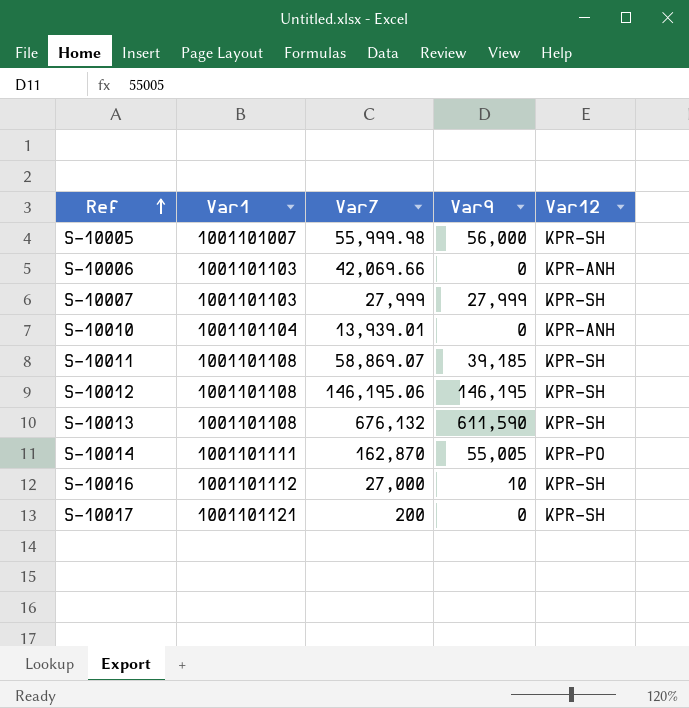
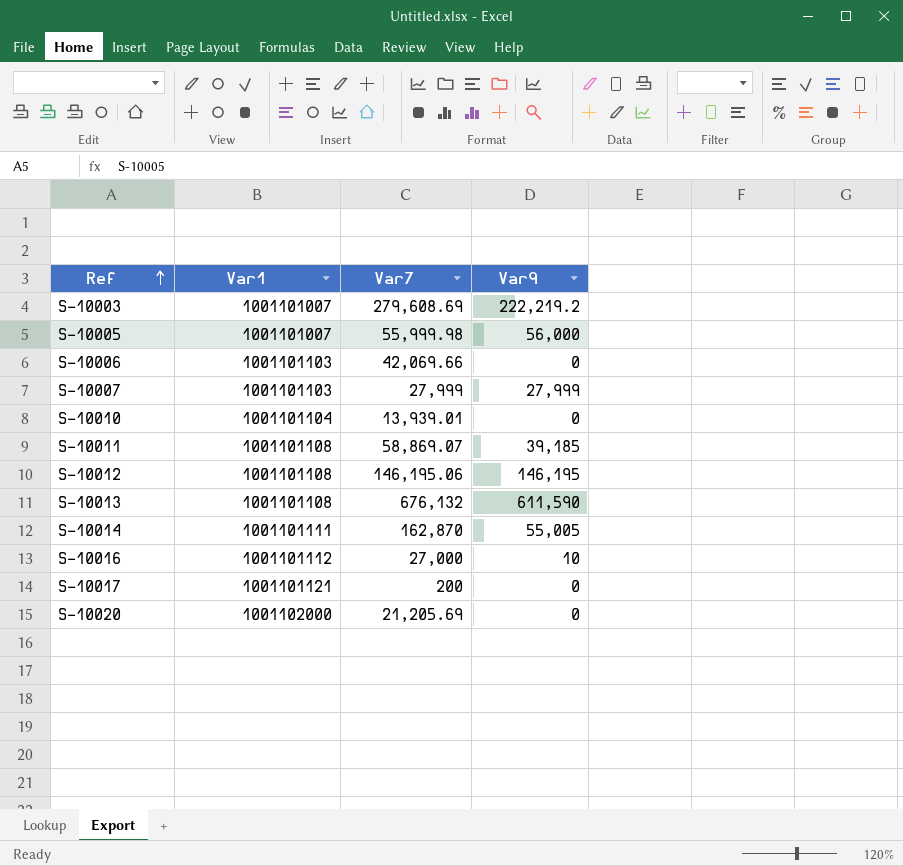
column Var12 | position: 5 -> none
row S-10003: none -> 1001101007 | 279,608.69 | 222,219.2
row S-10020: none -> 1001102000 | 21,205.69 | 0

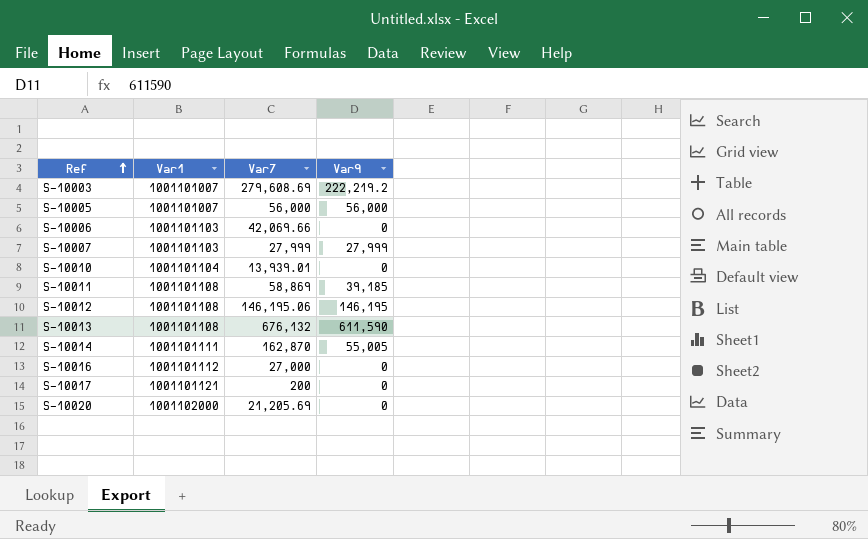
S-10005 | Var7: 55,999.98 -> 56,000
S-10011 | Var7: 58,869.07 -> 58,869
S-10016 | Var9: 10 -> 0

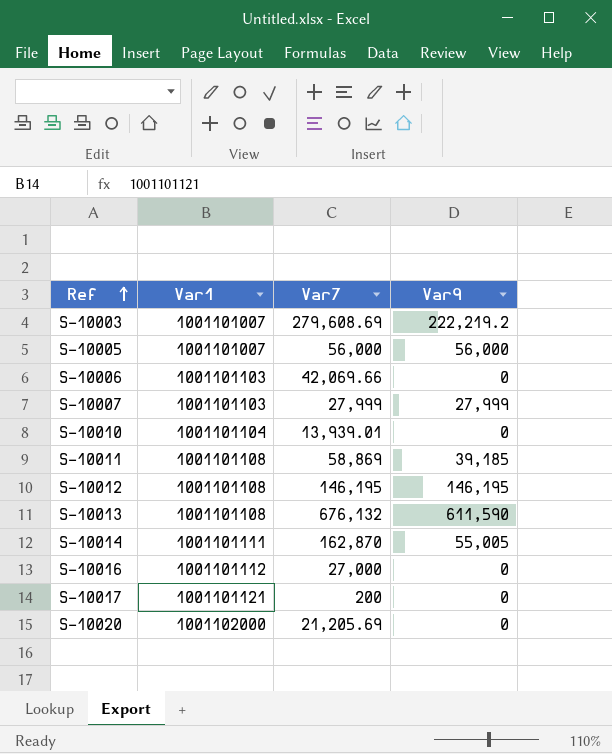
S-10012 | Var7: 146,195.06 -> 146,195

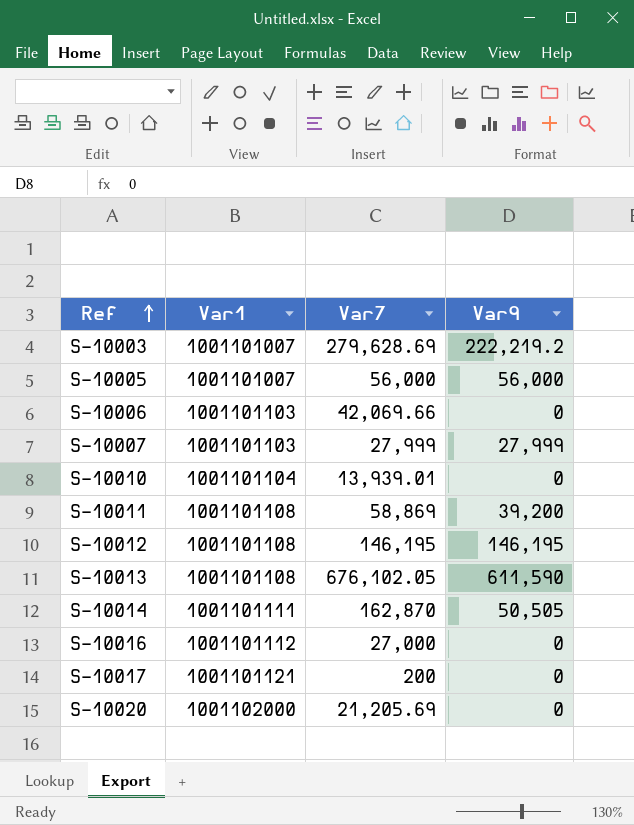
S-10003 | Var7: 279,608.69 -> 279,628.69
S-10011 | Var9: 39,185 -> 39,200
S-10013 | Var7: 676,132 -> 676,102.05
S-10014 | Var9: 55,005 -> 50,505

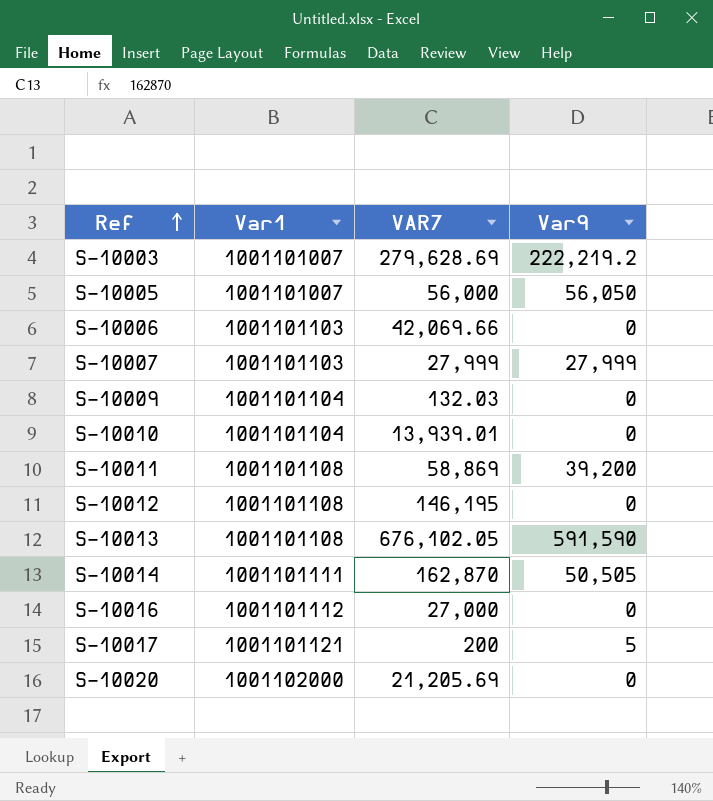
column name: Var7 -> VAR7
S-10005 | Var9: 56,000 -> 56,050
row S-10009: none -> 1001101104 | 132.03 | 0
S-10012 | Var9: 146,195 -> 0
S-10013 | Var9: 611,590 -> 591,590
S-10017 | Var9: 0 -> 5

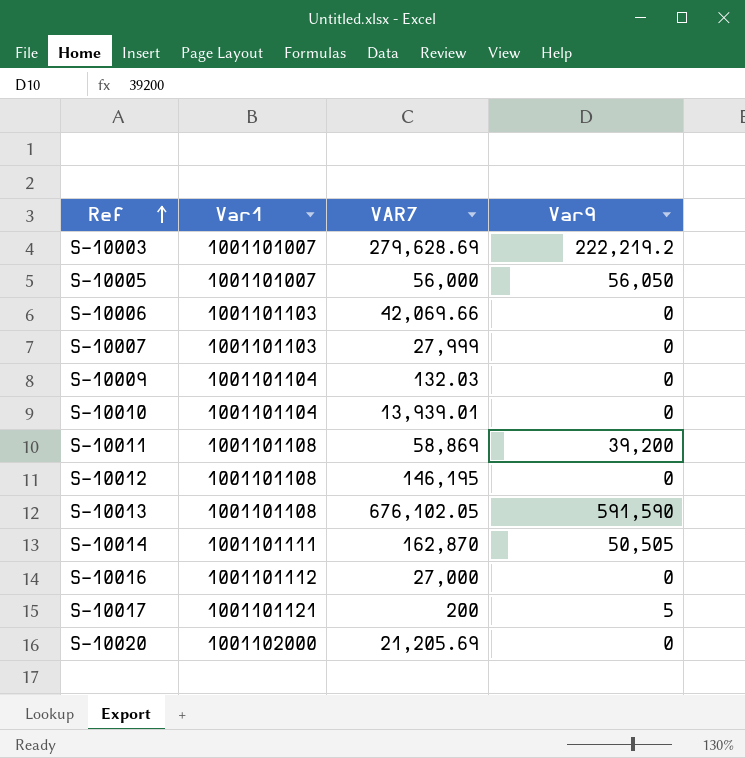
S-10007 | Var9: 27,999 -> 0

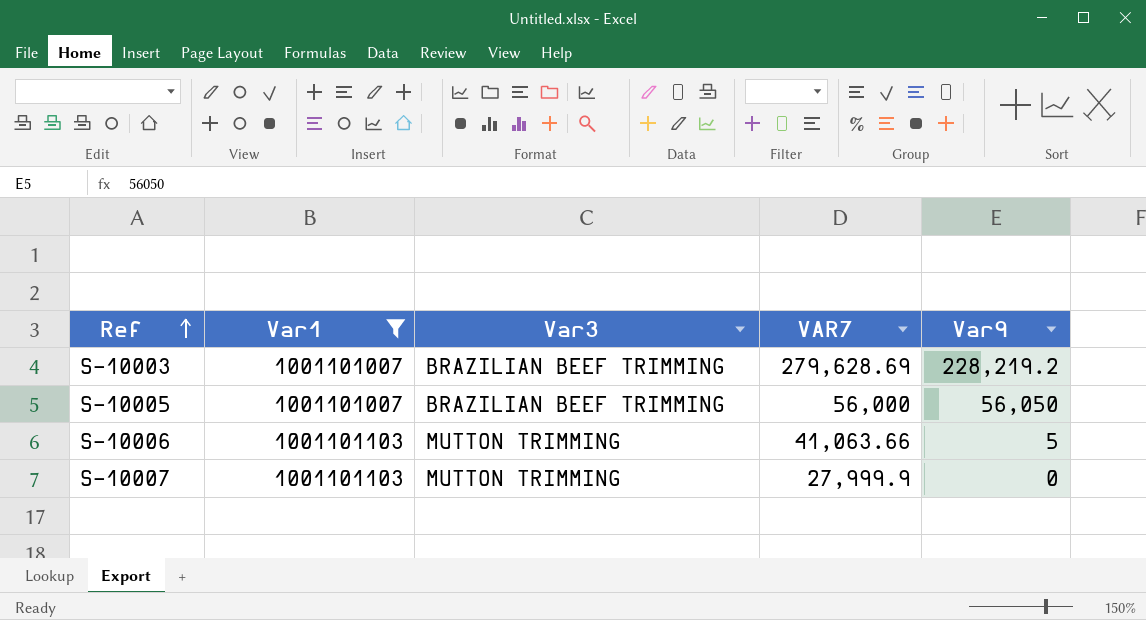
filter: none -> Var1 <= 1001101103
column Var3 | position: none -> 3
S-10003 | Var9: 222,219.2 -> 228,219.2
S-10006 | VAR7: 42,069.66 -> 41,063.66
S-10006 | Var9: 0 -> 5
S-10007 | VAR7: 27,999 -> 27,999.9

